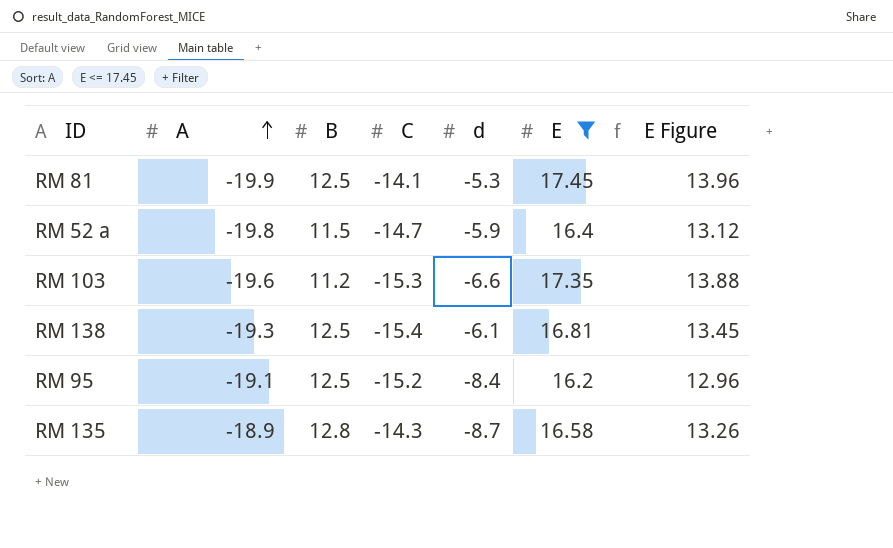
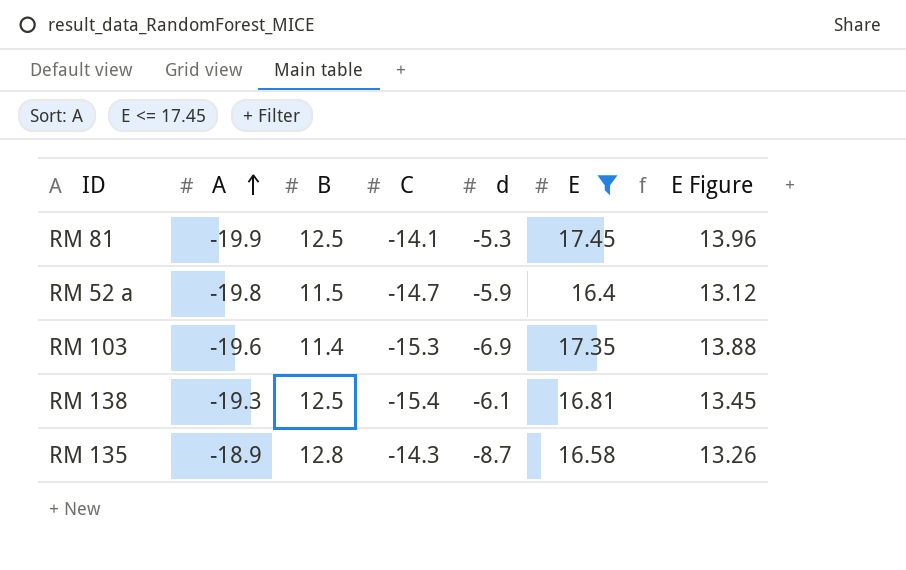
row RM 95: -19.1 | 12.5 | -15.2 | -8.4 | 16.2 | 12.96 -> none
RM 103 | B: 11.2 -> 11.4
RM 103 | d: -6.6 -> -6.9

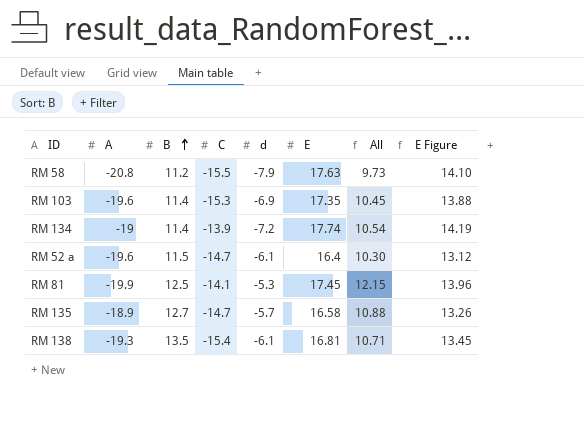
filter: E <= 17.45 -> none
row order: A ascending -> B ascending
column All | formula: none -> [d] + [E]
RM 52 a | A: -19.8 -> -19.6
RM 52 a | d: -5.9 -> -6.1
RM 135 | B: 12.8 -> 12.7
RM 135 | C: -14.3 -> -14.7
RM 135 | d: -8.7 -> -5.7
RM 138 | B: 12.5 -> 13.5

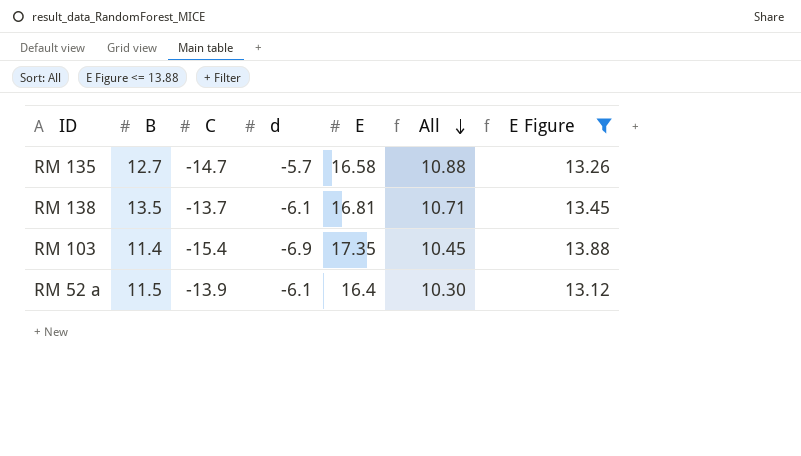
filter: none -> E Figure <= 13.88
row order: B ascending -> All descending
column A | position: 2 -> none
RM 138 | C: -15.4 -> -13.7
RM 103 | C: -15.3 -> -15.4
RM 52 a | C: -14.7 -> -13.9

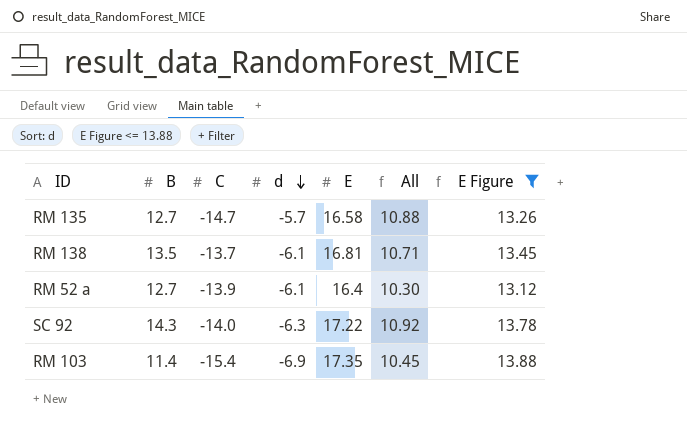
row order: All descending -> d descending
RM 52 a | B: 11.5 -> 12.7
row SC 92: none -> 14.3 | -14.0 | -6.3 | 17.22 | 10.92 | 13.78

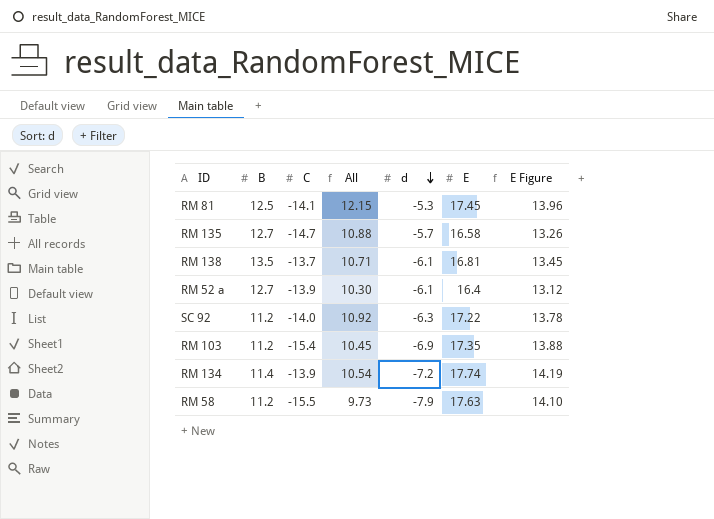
filter: E Figure <= 13.88 -> none
column All | position: 6 -> 4
SC 92 | B: 14.3 -> 11.2
RM 103 | B: 11.4 -> 11.2

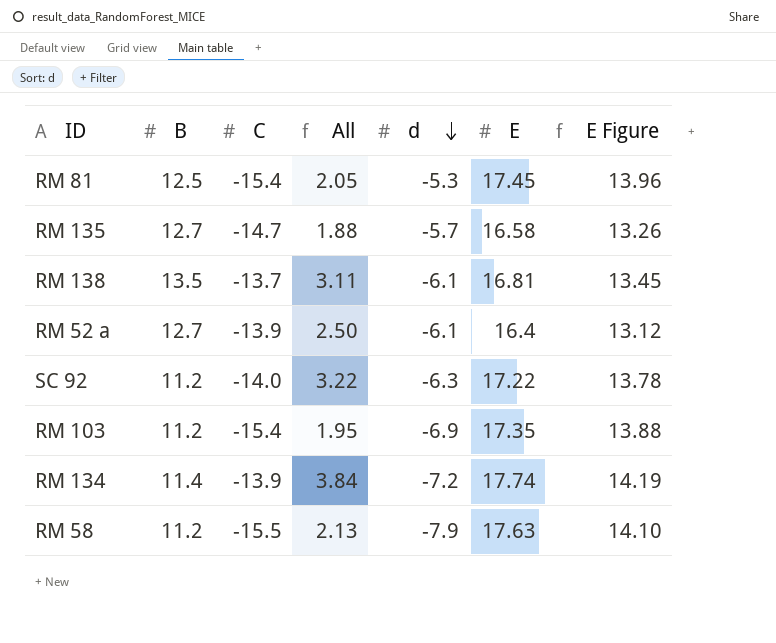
column All | formula: [d] + [E] -> [C] + [E]
RM 81 | C: -14.1 -> -15.4

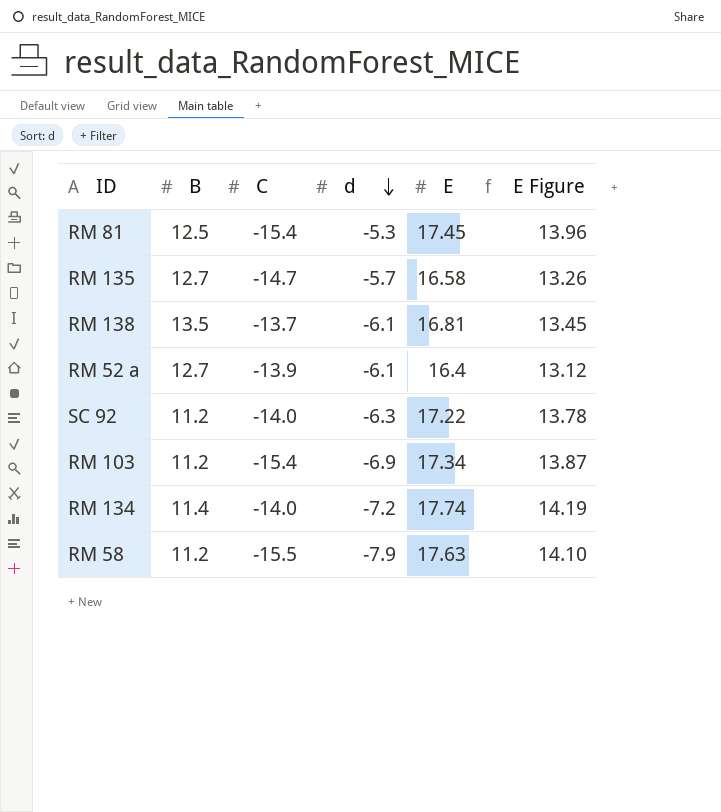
column All | formula: [C] + [E] -> none
RM 103 | E: 17.35 -> 17.34
RM 103 | E Figure: 13.88 -> 13.87
RM 134 | C: -13.9 -> -14.0

